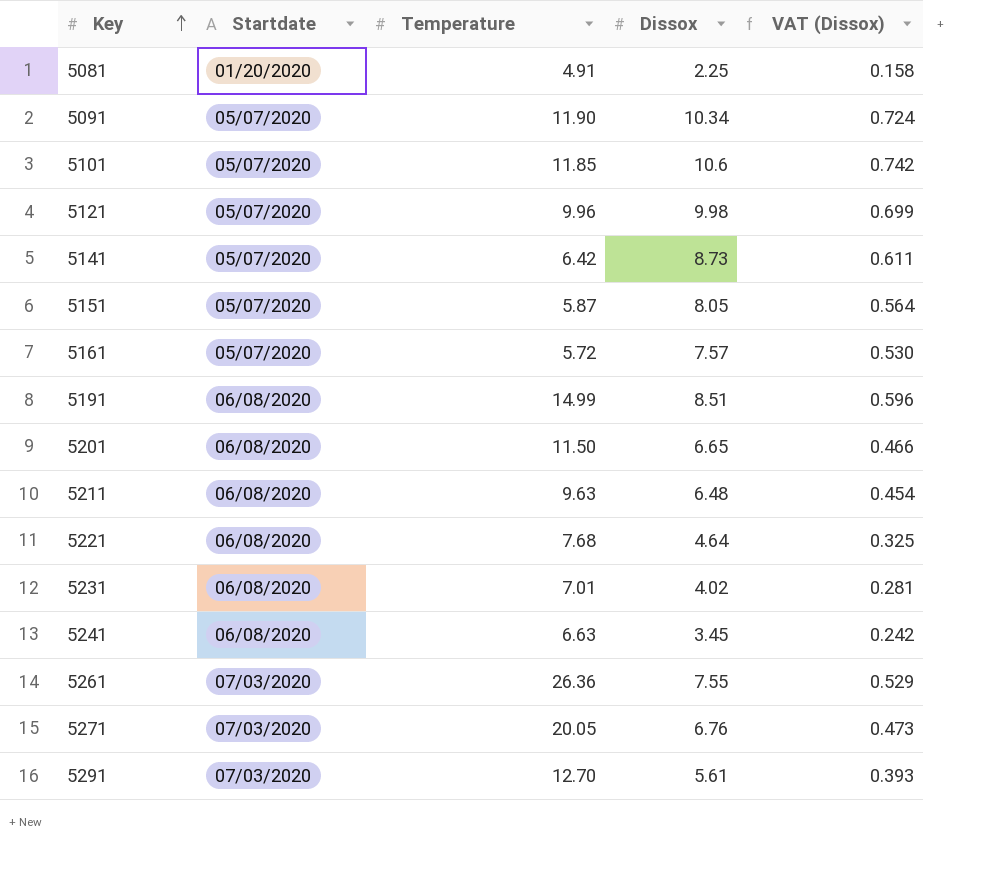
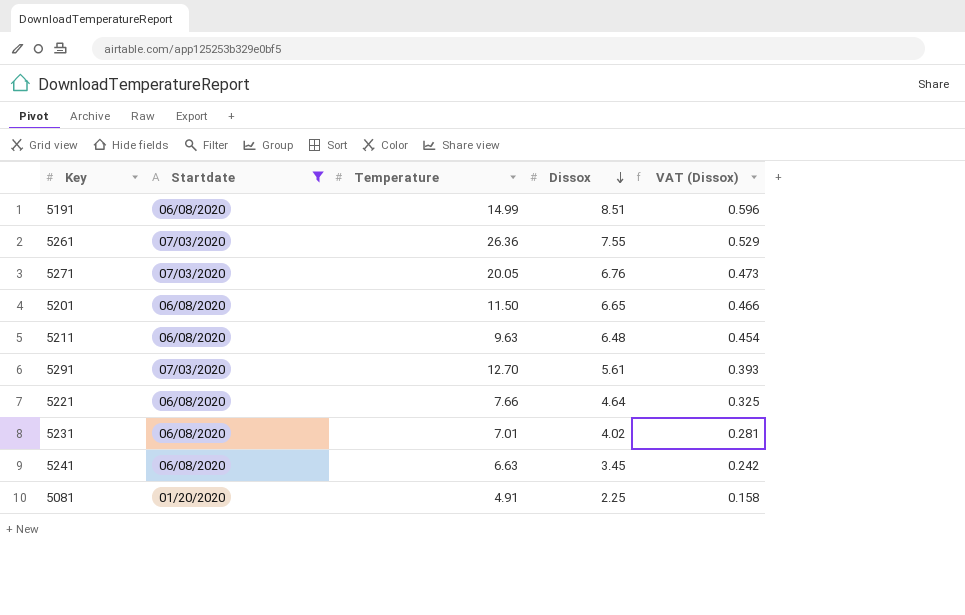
filter: none -> Startdate != 05/07/2020
row order: Key ascending -> Dissox descending
5221 | Temperature: 7.68 -> 7.66

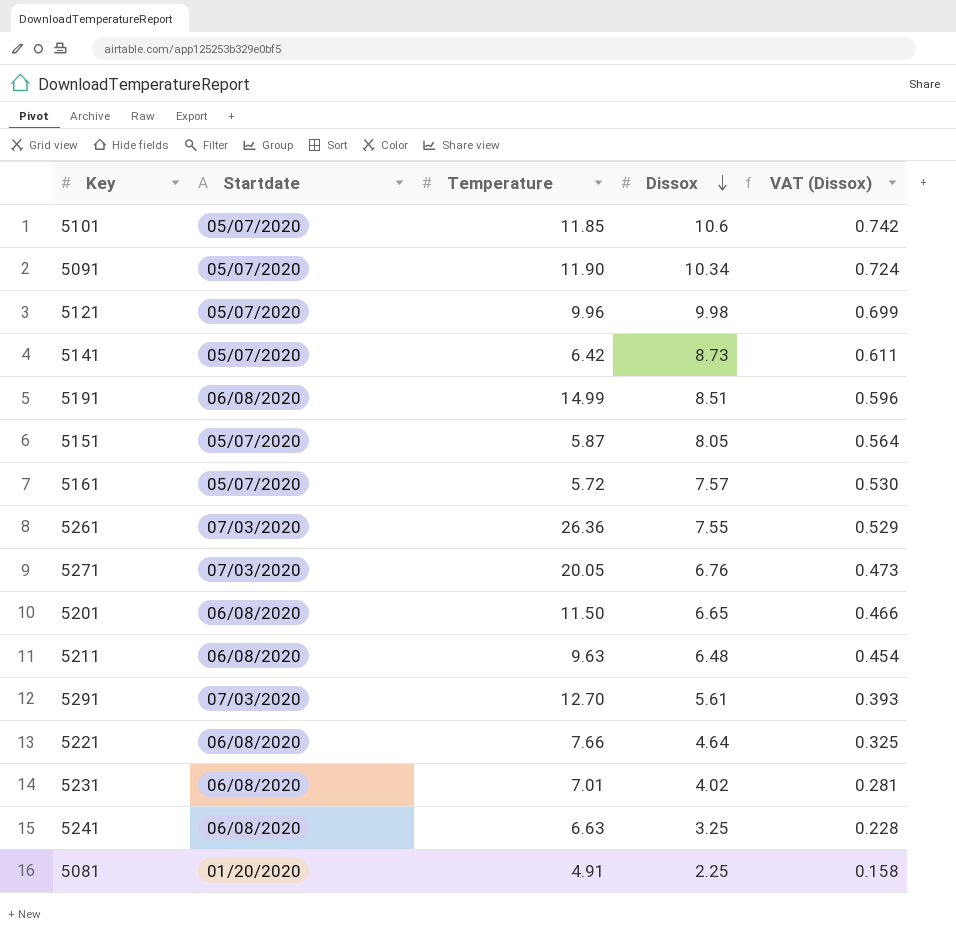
filter: Startdate != 05/07/2020 -> none
5241 | Dissox: 3.45 -> 3.25
5241 | VAT (Dissox): 0.242 -> 0.228

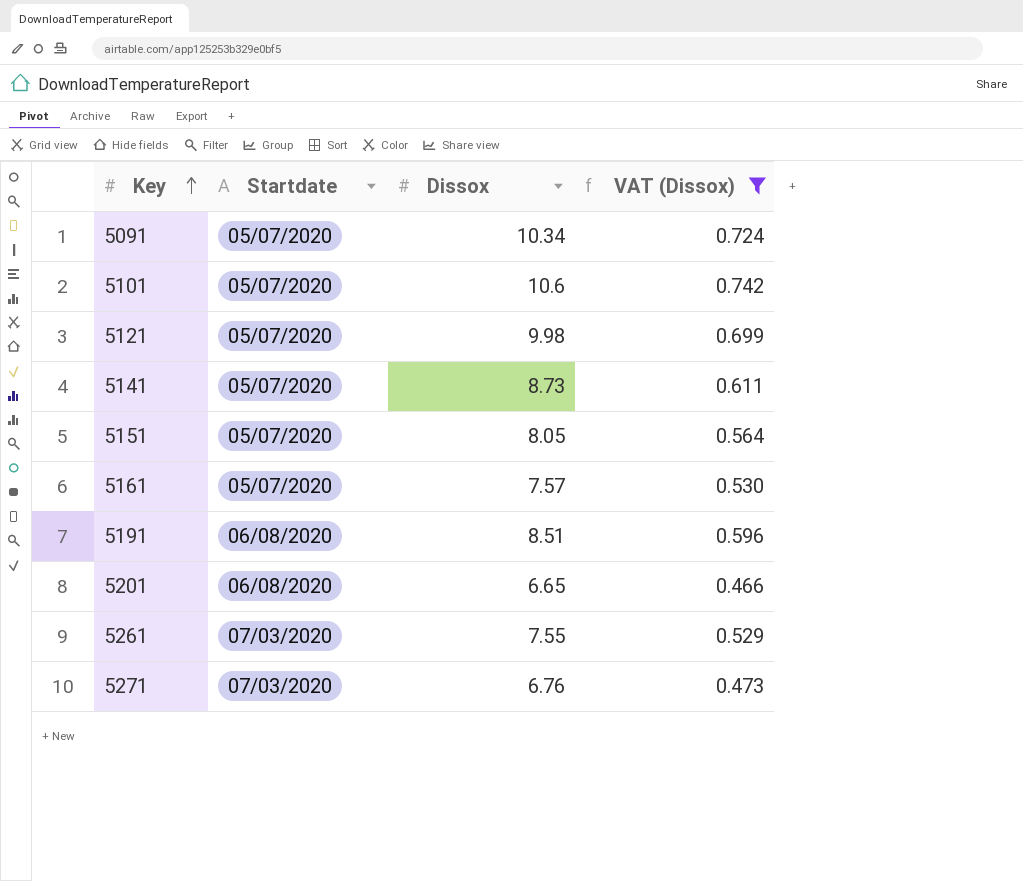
filter: none -> VAT (Dissox) >= 0.466
row order: Dissox descending -> Key ascending
column Temperature | position: 3 -> none

